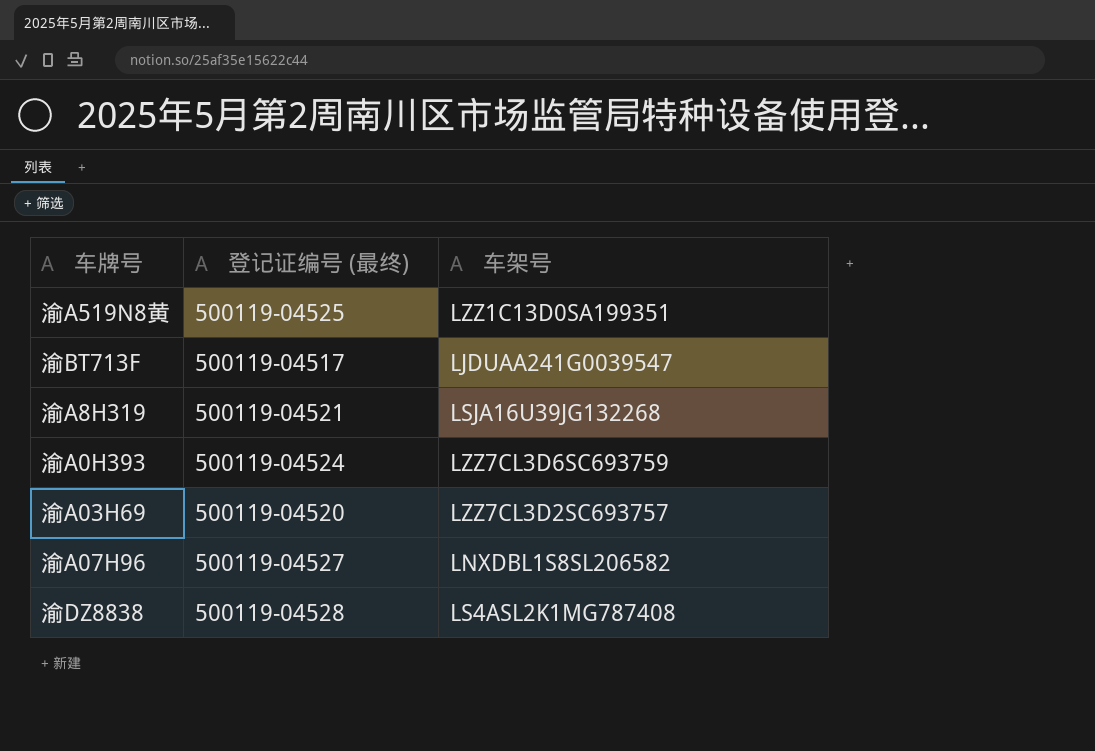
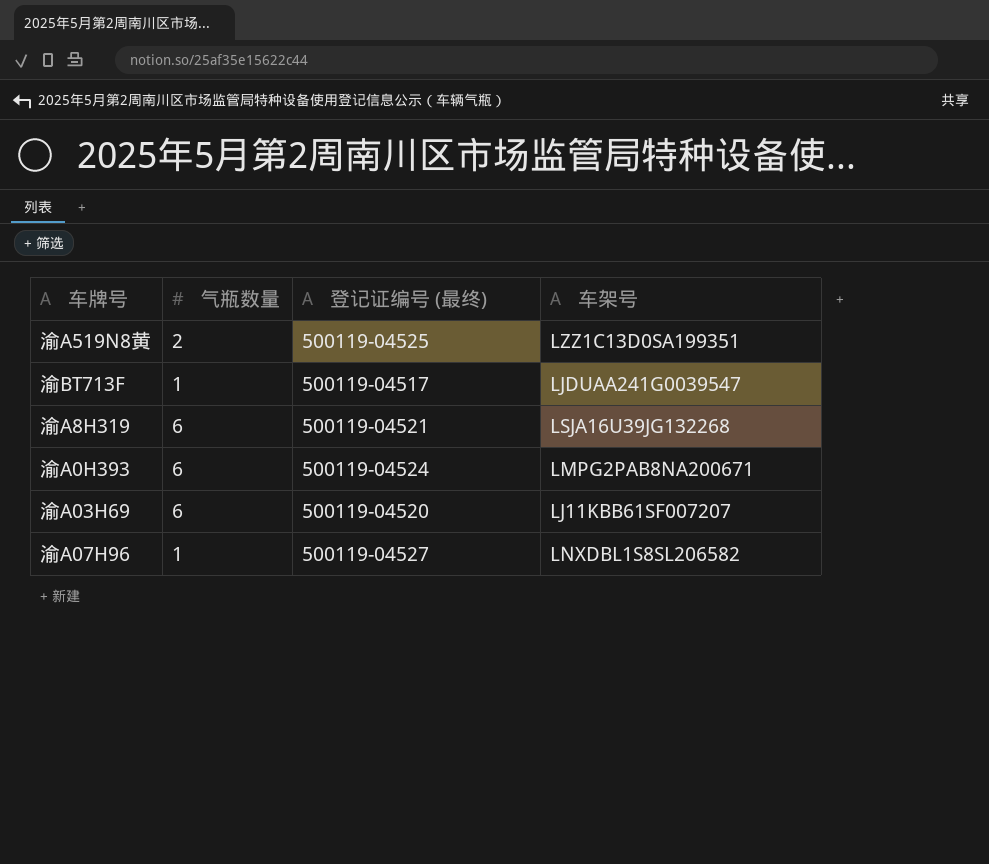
column 气瓶数量 | position: none -> 2
row 渝DZ8838: 500119-04528 | LS4ASL2K1MG787408 -> none
渝A0H393 | 车架号: LZZ7CL3D6SC693759 -> LMPG2PAB8NA200671
渝A03H69 | 车架号: LZZ7CL3D2SC693757 -> LJ11KBB61SF007207

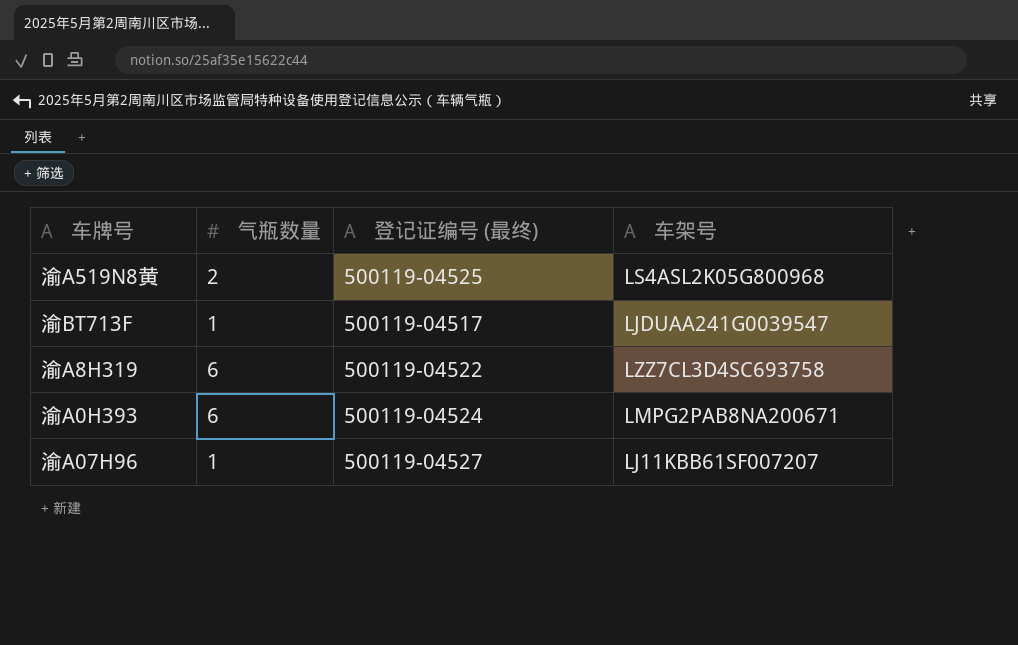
row 渝A03H69: 6 | 500119-04520 | LJ11KBB61SF007207 -> none
渝A519N8黄 | 车架号: LZZ1C13D0SA199351 -> LS4ASL2K05G800968
渝A8H319 | 登记证编号 (最终): 500119-04521 -> 500119-04522
渝A8H319 | 车架号: LSJA16U39JG132268 -> LZZ7CL3D4SC693758
渝A07H96 | 车架号: LNXDBL1S8SL206582 -> LJ11KBB61SF007207

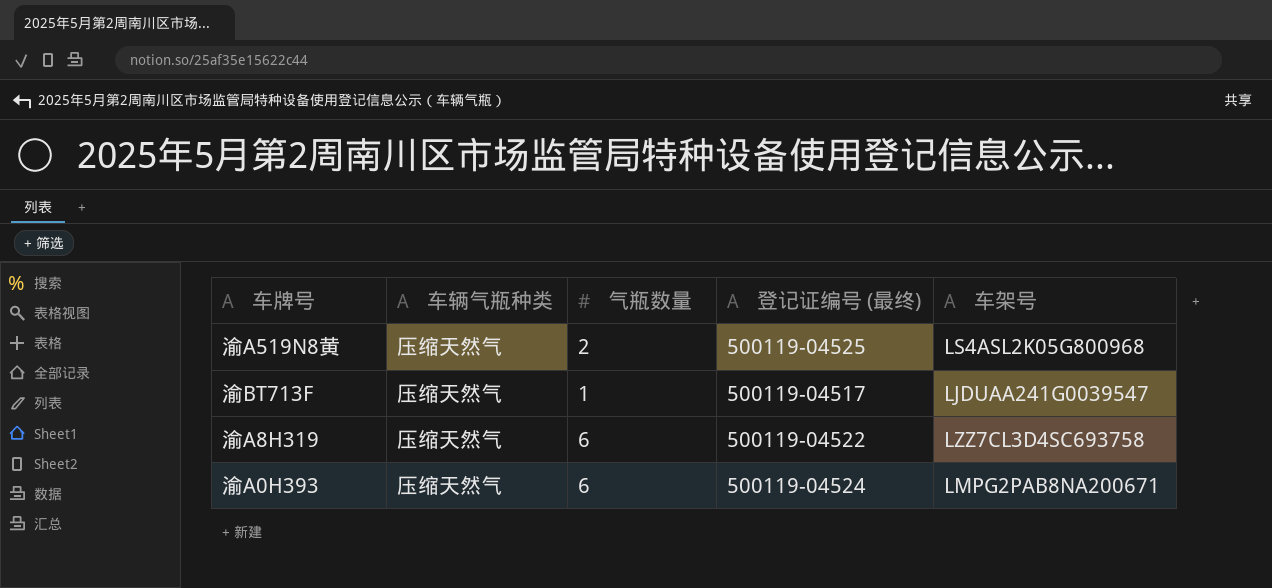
column 车辆气瓶种类 | position: none -> 2
row 渝A07H96: 1 | 500119-04527 | LJ11KBB61SF007207 -> none

